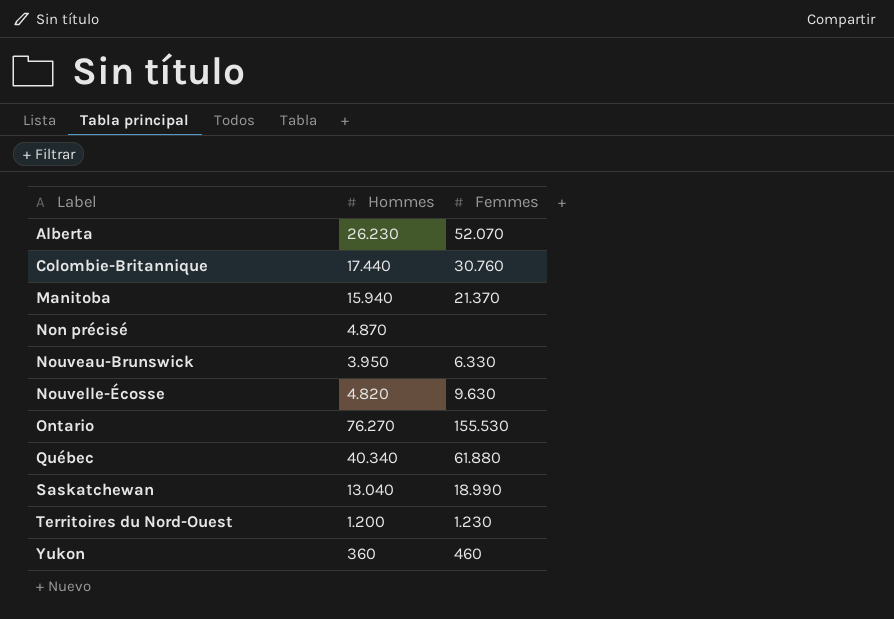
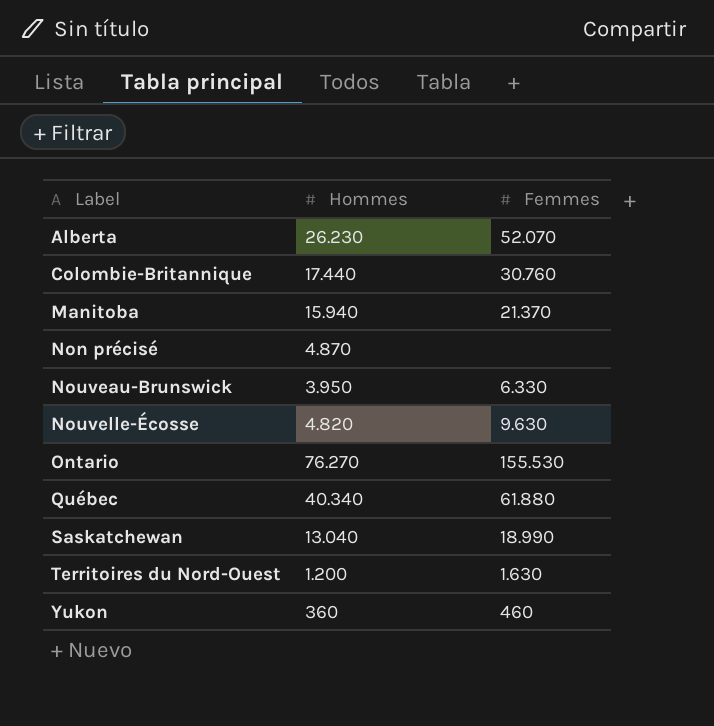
Territoires du Nord-Ouest | Femmes: 1.230 -> 1.630

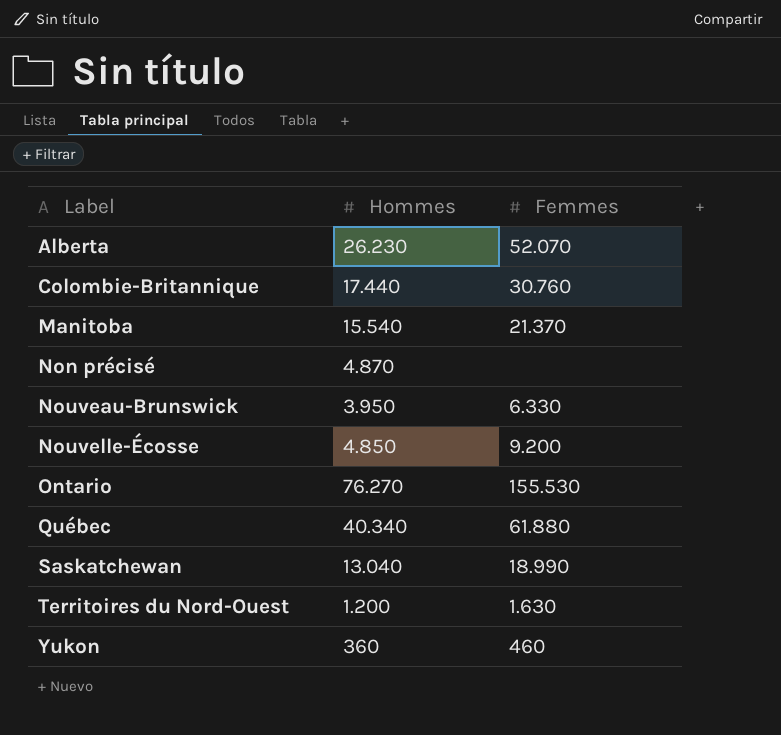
Manitoba | Hommes: 15.940 -> 15.540
Nouvelle-Écosse | Hommes: 4.820 -> 4.850
Nouvelle-Écosse | Femmes: 9.630 -> 9.200

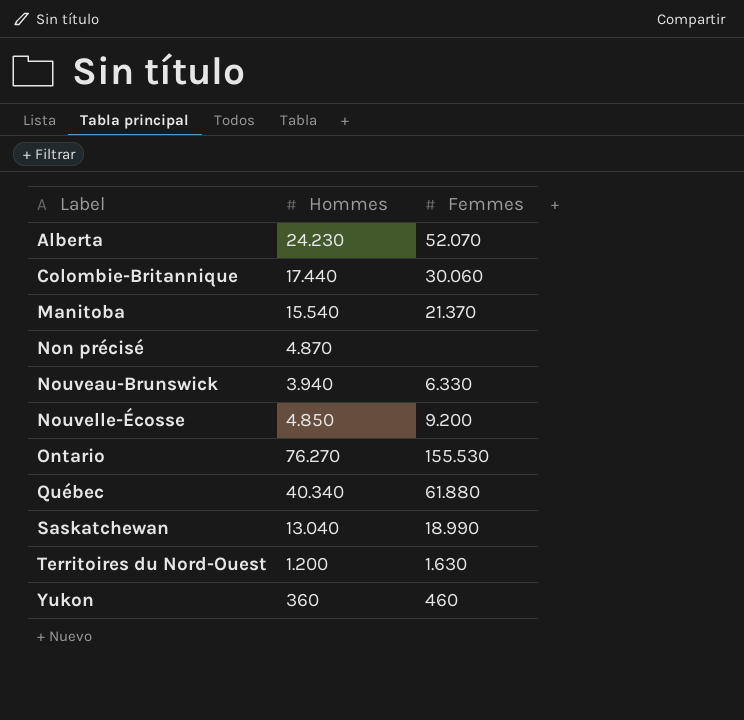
Alberta | Hommes: 26.230 -> 24.230
Colombie-Britannique | Femmes: 30.760 -> 30.060
Nouveau-Brunswick | Hommes: 3.950 -> 3.940

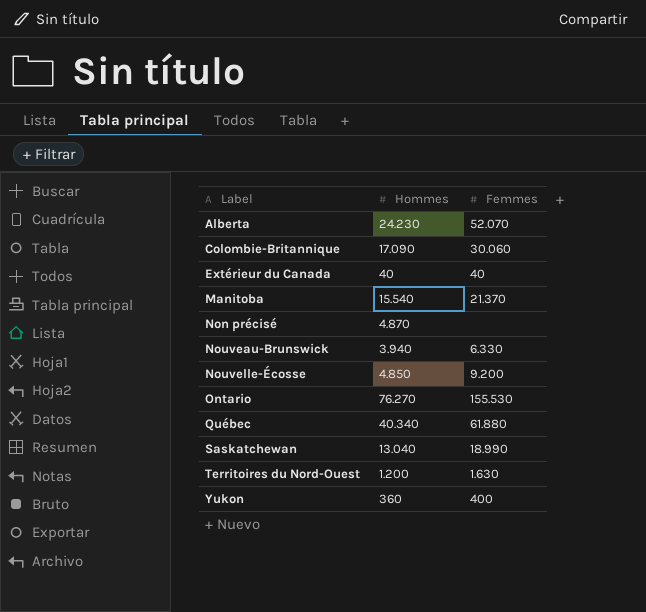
Colombie-Britannique | Hommes: 17.440 -> 17.090
row Extérieur du Canada: none -> 40 | 40
Yukon | Femmes: 460 -> 400

